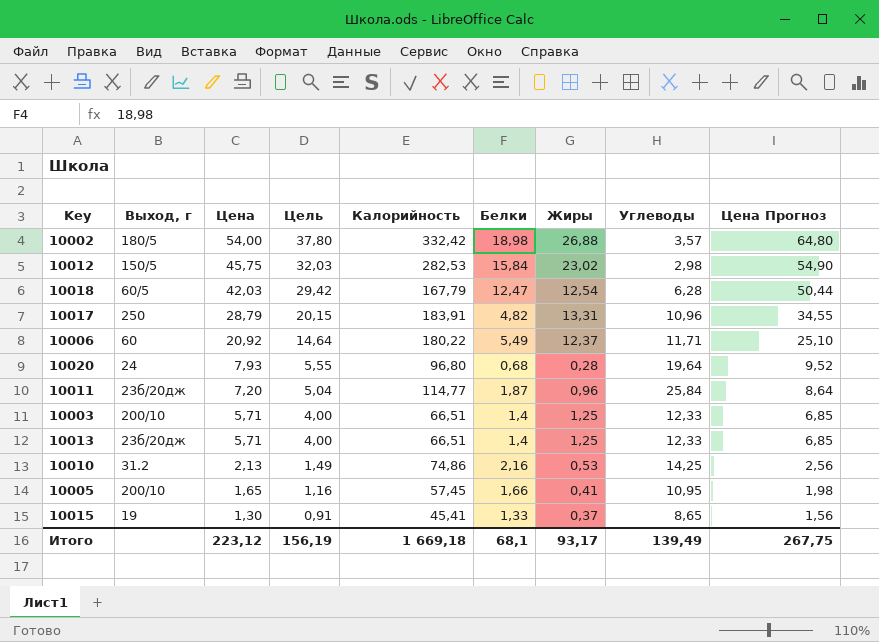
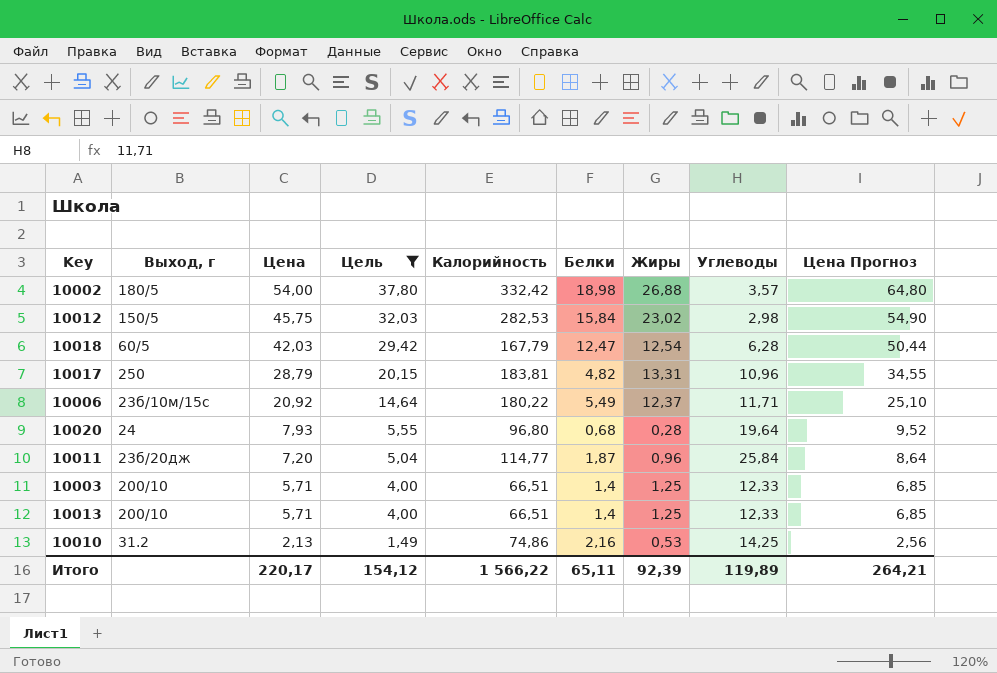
filter: none -> Цель >= 1,49
10017 | Калорийность: 183,91 -> 183,81
10006 | Выход, г: 60 -> 23б/10м/15с
10013 | Выход, г: 23б/20дж -> 200/10
Итого | Цена: 223,12 -> 220,17
Итого | Цель: 156,19 -> 154,12
Итого | Калорийность: 1 669,18 -> 1 566,22
Итого | Белки: 68,1 -> 65,11
Итого | Жиры: 93,17 -> 92,39
Итого | Углеводы: 139,49 -> 119,89
Итого | Цена Прогноз: 267,75 -> 264,21

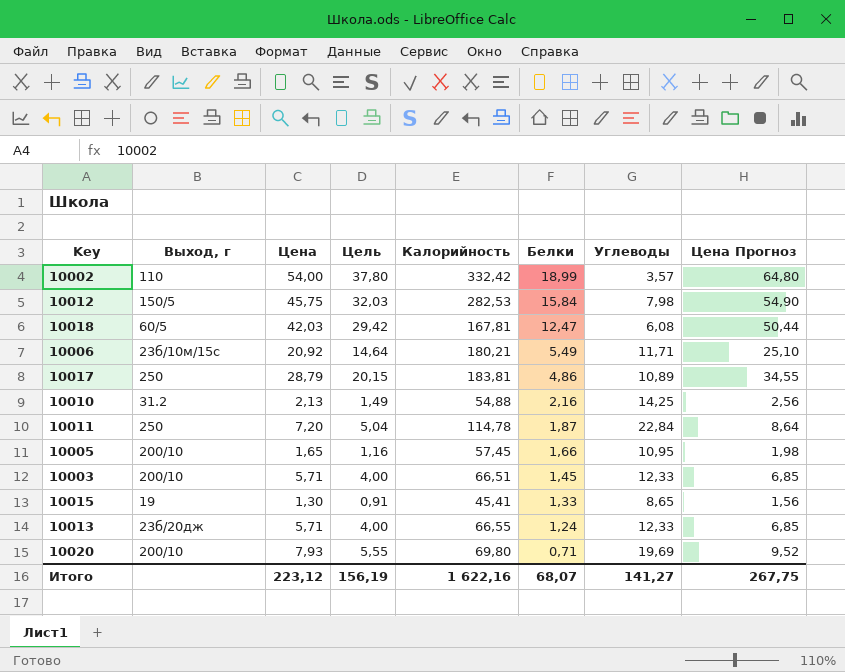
filter: Цель >= 1,49 -> none
row order: Цена descending -> Белки descending
column Жиры | position: 7 -> none
10002 | Выход, г: 180/5 -> 110
10002 | Белки: 18,98 -> 18,99
10012 | Углеводы: 2,98 -> 7,98
10018 | Калорийность: 167,79 -> 167,81
10018 | Углеводы: 6,28 -> 6,08
10006 | Калорийность: 180,22 -> 180,21
10017 | Белки: 4,82 -> 4,86
10017 | Углеводы: 10,96 -> 10,89
10010 | Калорийность: 74,86 -> 54,88
10011 | Выход, г: 23б/20дж -> 250
10011 | Калорийность: 114,77 -> 114,78
10011 | Углеводы: 25,84 -> 22,84
10003 | Белки: 1,4 -> 1,45
10013 | Выход, г: 200/10 -> 23б/20дж
10013 | Калорийность: 66,51 -> 66,55
10013 | Белки: 1,4 -> 1,24
10020 | Выход, г: 24 -> 200/10
10020 | Калорийность: 96,80 -> 69,80
10020 | Белки: 0,68 -> 0,71
10020 | Углеводы: 19,64 -> 19,69
Итого | Цена: 220,17 -> 223,12
Итого | Цель: 154,12 -> 156,19
Итого | Калорийность: 1 566,22 -> 1 622,16
Итого | Белки: 65,11 -> 68,07
Итого | Углеводы: 119,89 -> 141,27
Итого | Цена Прогноз: 264,21 -> 267,75

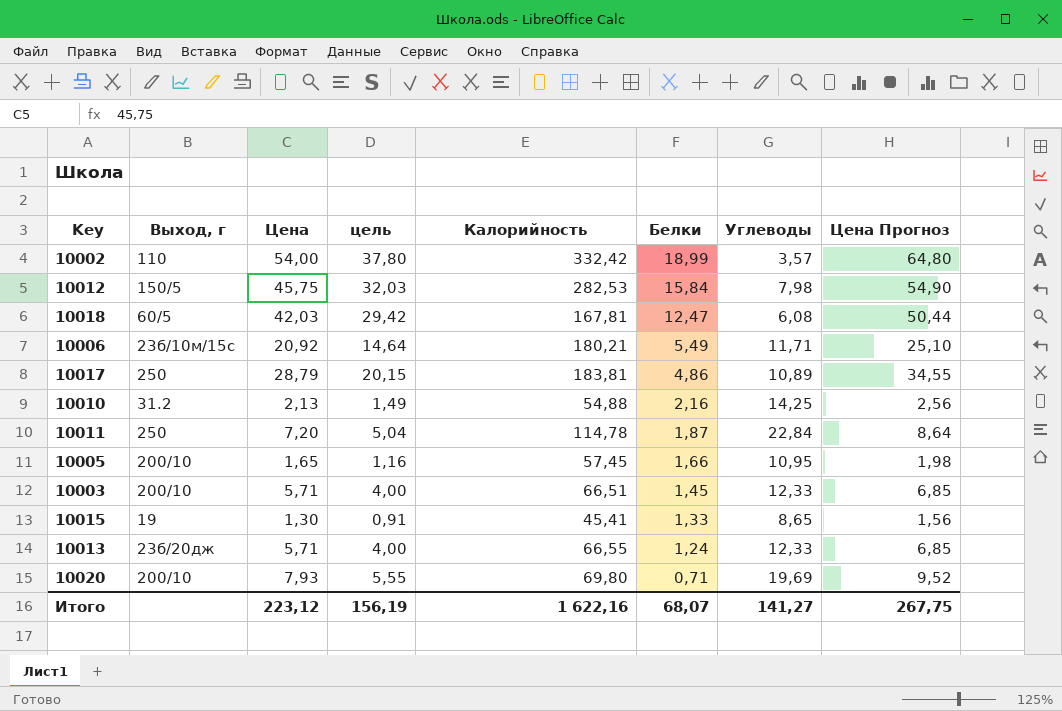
column name: Цель -> цель

